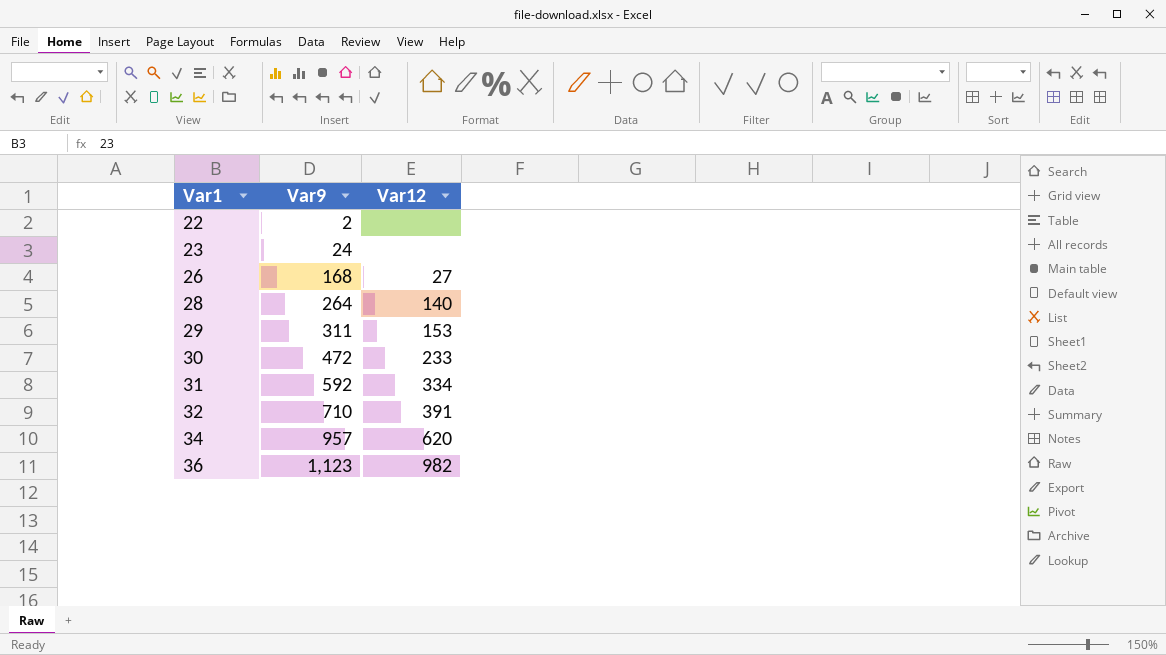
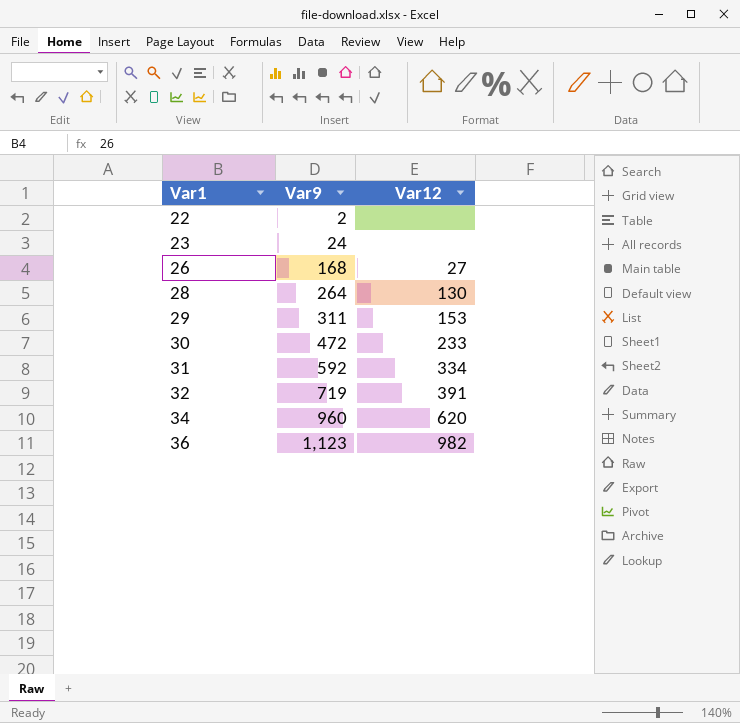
28 | Var12: 140 -> 130
32 | Var9: 710 -> 719
34 | Var9: 957 -> 960

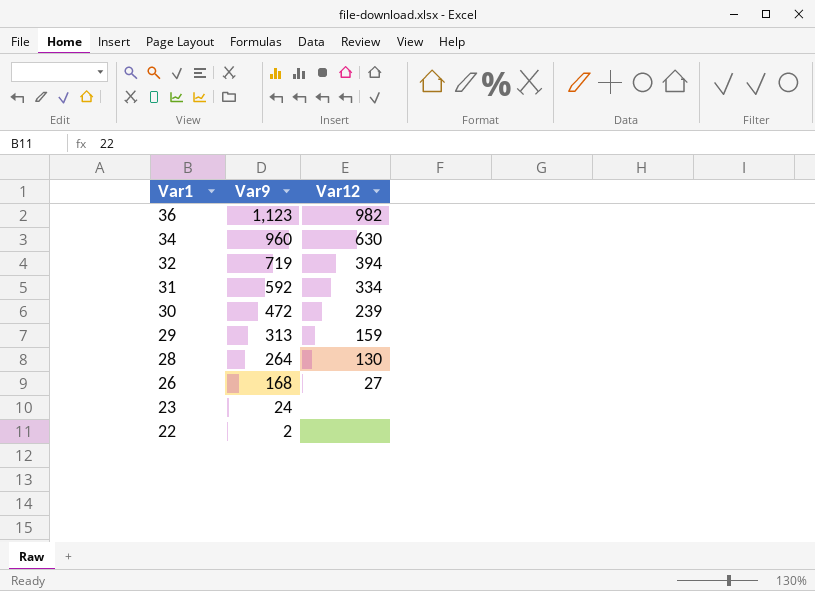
row order: Var1 ascending -> Var1 descending
34 | Var12: 620 -> 630
32 | Var12: 391 -> 394
30 | Var12: 233 -> 239
29 | Var9: 311 -> 313
29 | Var12: 153 -> 159

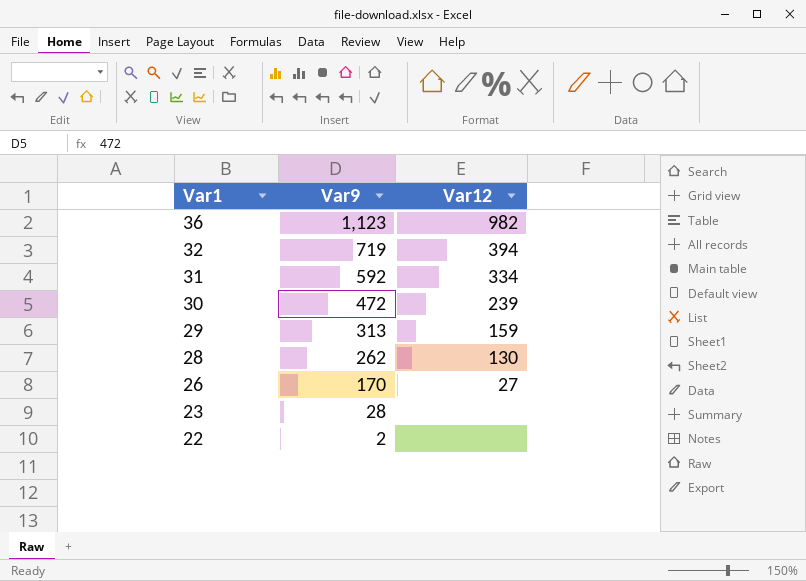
row 34: 960 | 630 -> none
28 | Var9: 264 -> 262
26 | Var9: 168 -> 170
23 | Var9: 24 -> 28

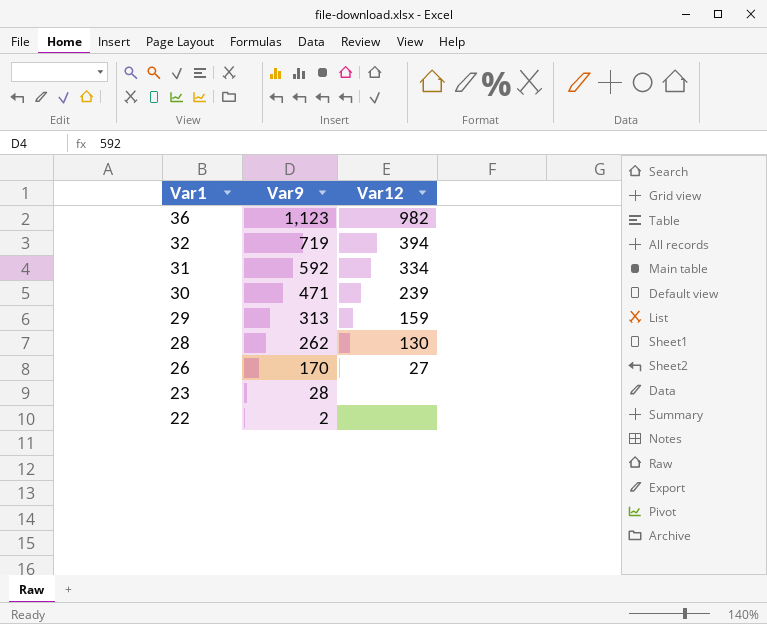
30 | Var9: 472 -> 471

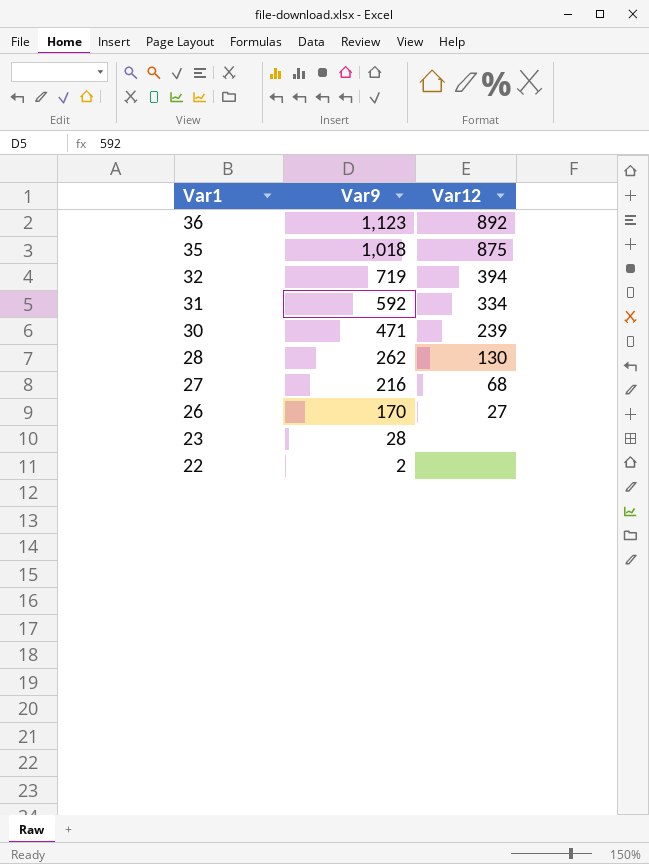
row 29: 313 | 159 -> none
36 | Var12: 982 -> 892
row 35: none -> 1,018 | 875
row 27: none -> 216 | 68

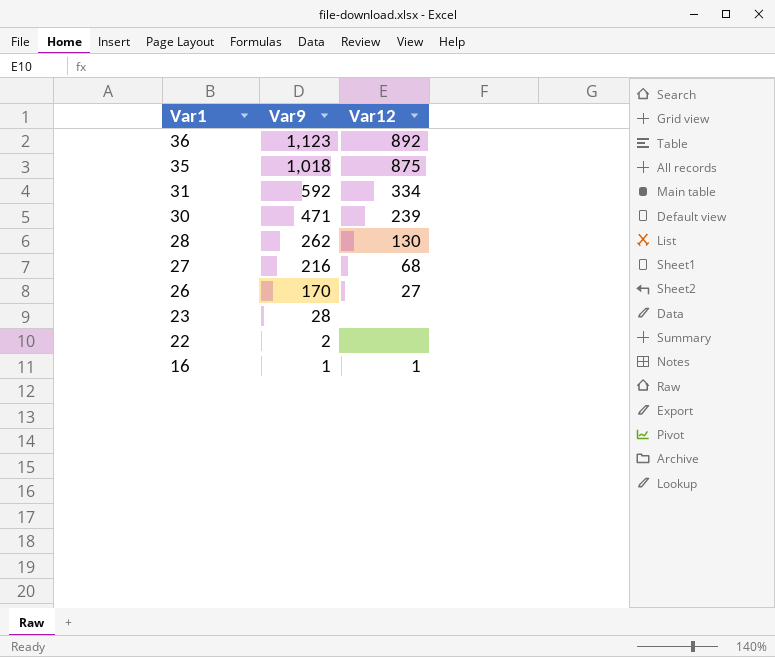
row 32: 719 | 394 -> none
row 16: none -> 1 | 1

